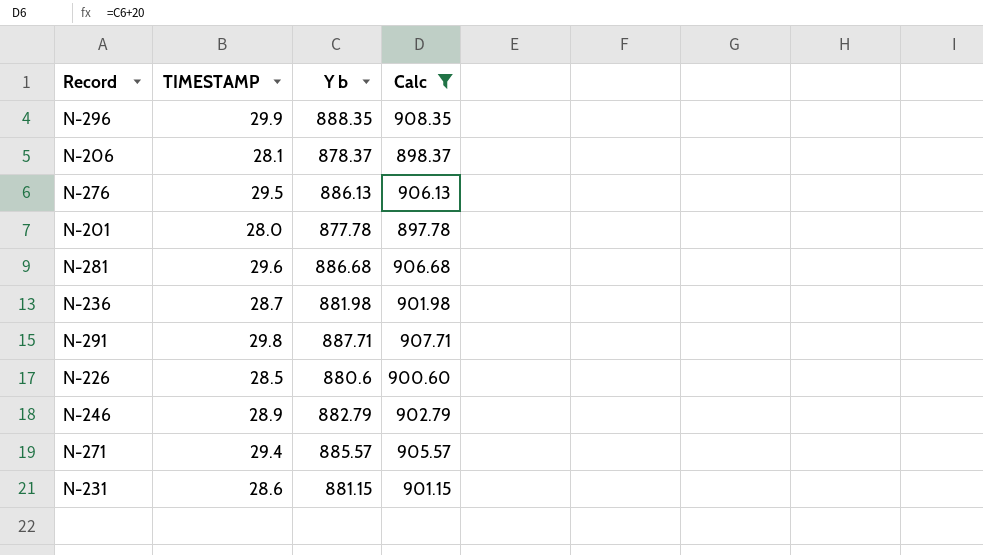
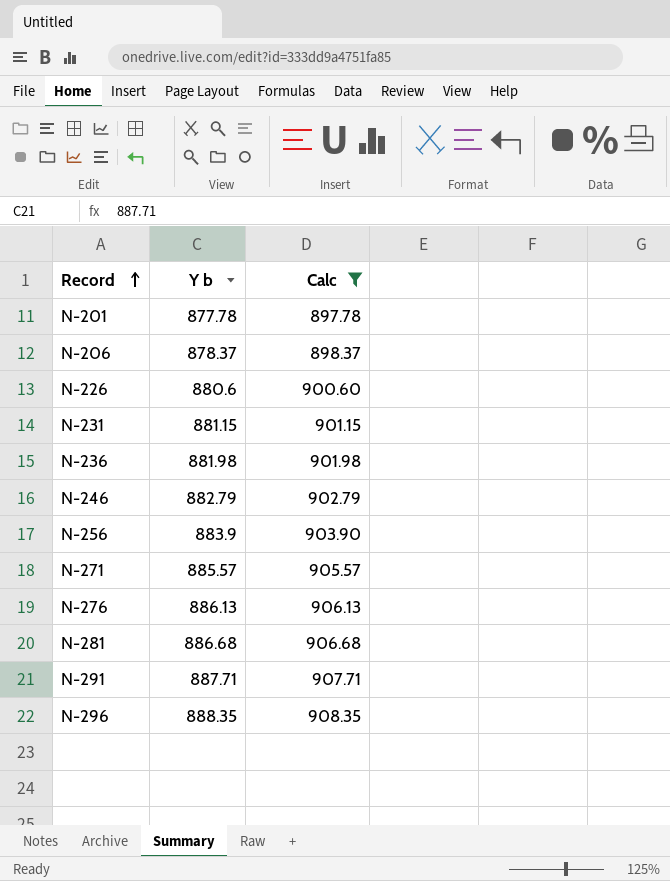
row order: none -> Record ascending
column TIMESTAMP | position: 2 -> none
row N-256: none -> 883.9 | 903.90

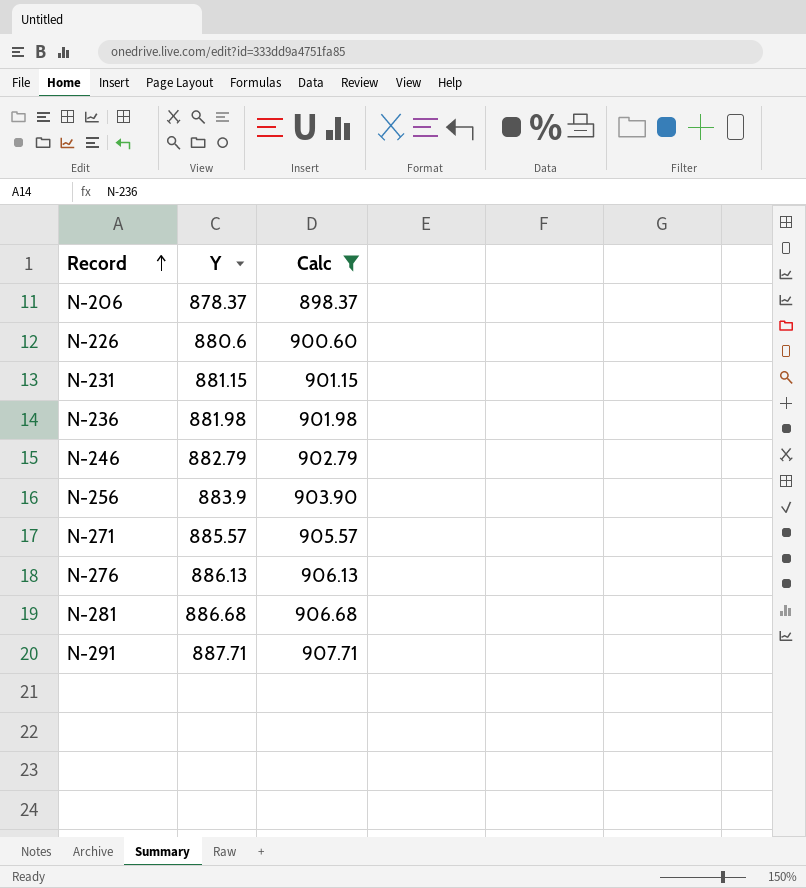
column name: Y b -> Y
row N-201: 877.78 | 897.78 -> none
row N-296: 888.35 | 908.35 -> none

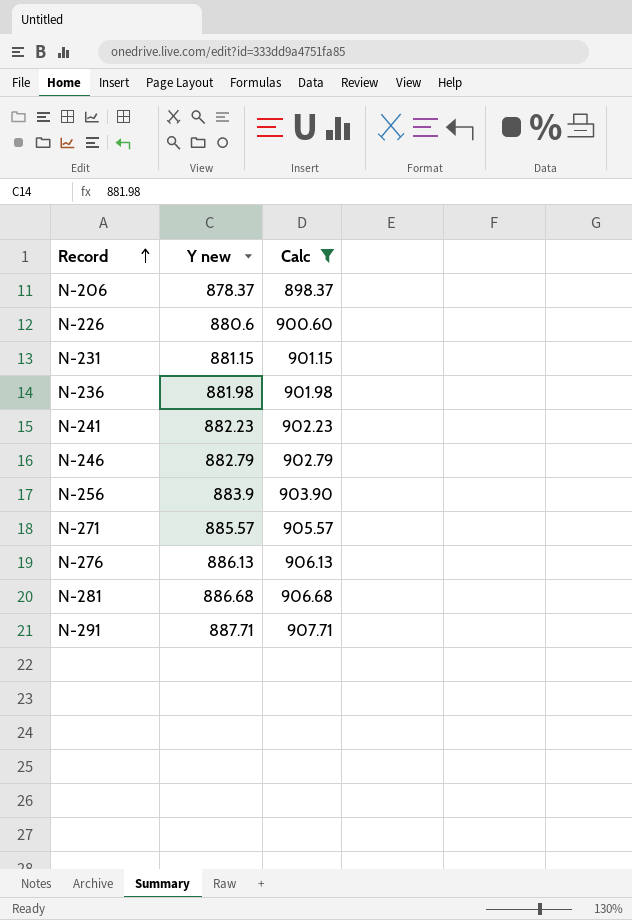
column name: Y -> Y new
row N-241: none -> 882.23 | 902.23

